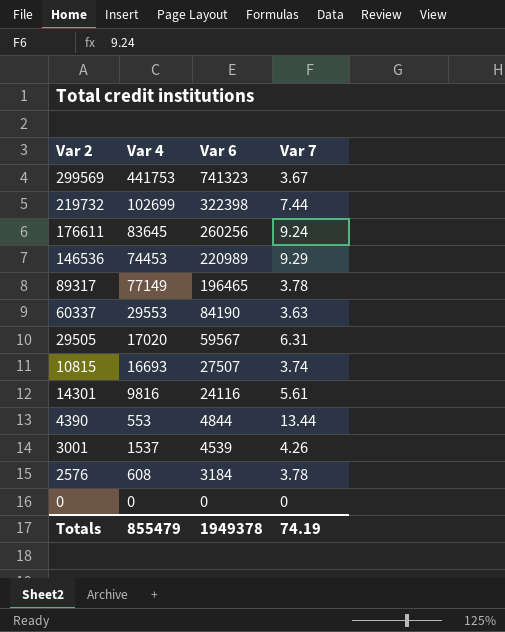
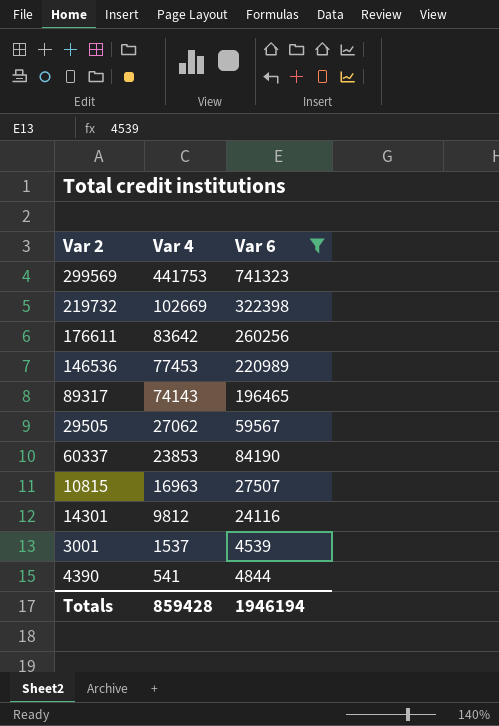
filter: none -> Var 6 >= 4539
row order: Var 6 descending -> Var 4 descending
column Var 7 | position: 4 -> none
219732 | Var 4: 102699 -> 102669
176611 | Var 4: 83645 -> 83642
146536 | Var 4: 74453 -> 77453
89317 | Var 4: 77149 -> 74143
29505 | Var 4: 17020 -> 27062
60337 | Var 4: 29553 -> 23853
10815 | Var 4: 16693 -> 16963
14301 | Var 4: 9816 -> 9812
4390 | Var 4: 553 -> 541
Totals | Var 4: 855479 -> 859428
Totals | Var 6: 1949378 -> 1946194

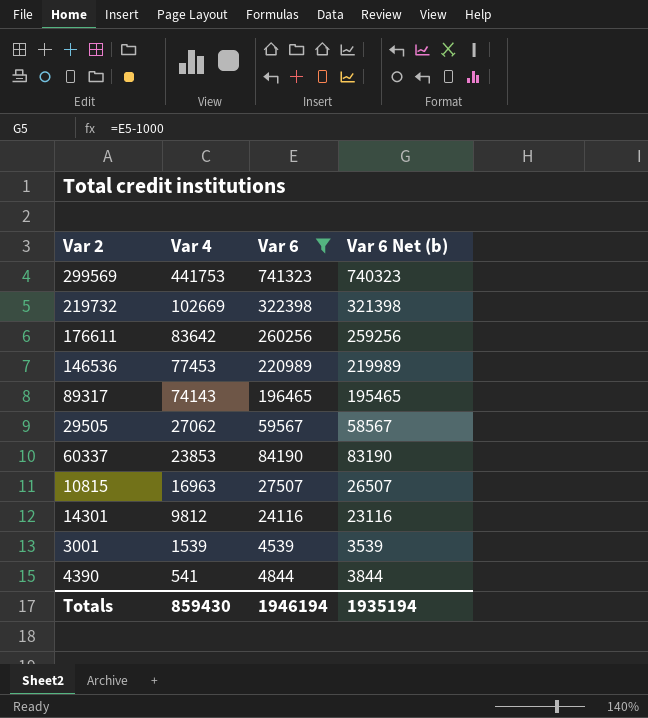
column Var 6 Net (b) | formula: none -> [Var 6] - 1000
3001 | Var 4: 1537 -> 1539
Totals | Var 4: 859428 -> 859430

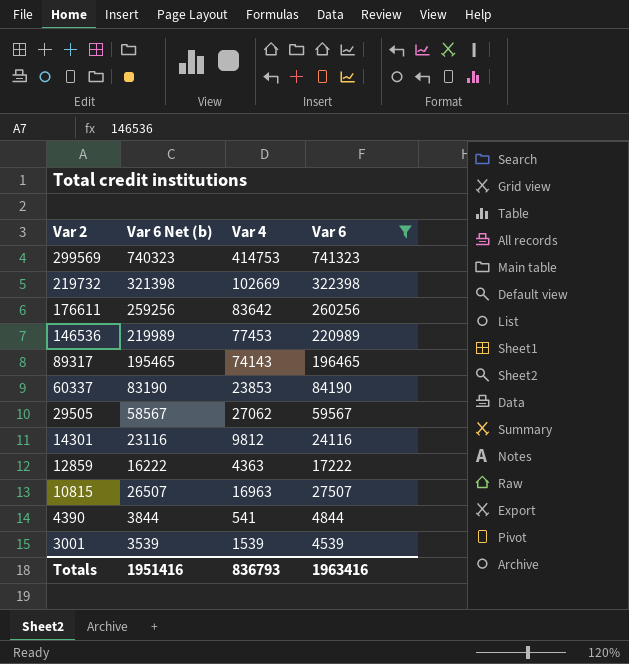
row order: Var 4 descending -> Var 2 descending
column Var 6 Net (b) | position: 4 -> 2
299569 | Var 4: 441753 -> 414753
row 12859: none -> 16222 | 4363 | 17222
Totals | Var 6 Net (b): 1935194 -> 1951416
Totals | Var 4: 859430 -> 836793
Totals | Var 6: 1946194 -> 1963416

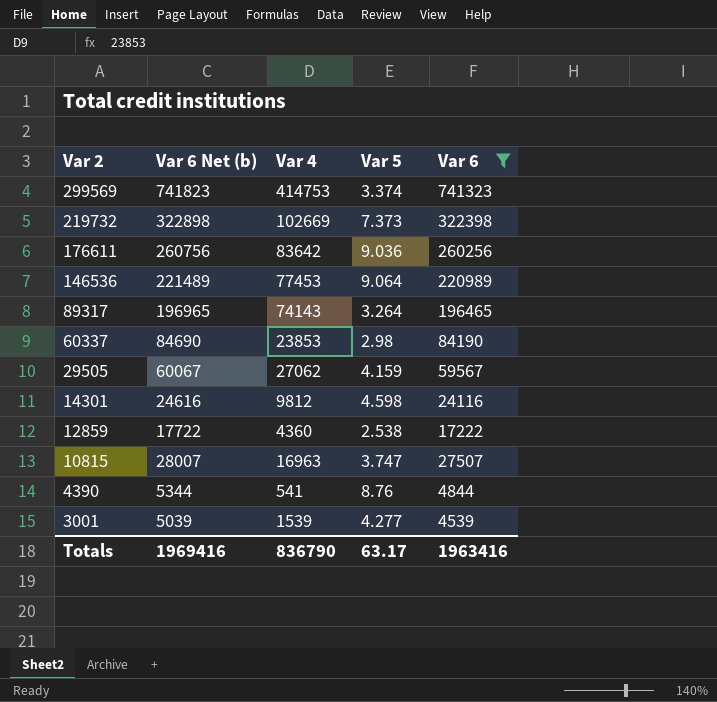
column Var 6 Net (b) | formula: [Var 6] - 1000 -> [Var 6] + 500
column Var 5 | position: none -> 4
12859 | Var 4: 4363 -> 4360
Totals | Var 6 Net (b): 1951416 -> 1969416
Totals | Var 4: 836793 -> 836790

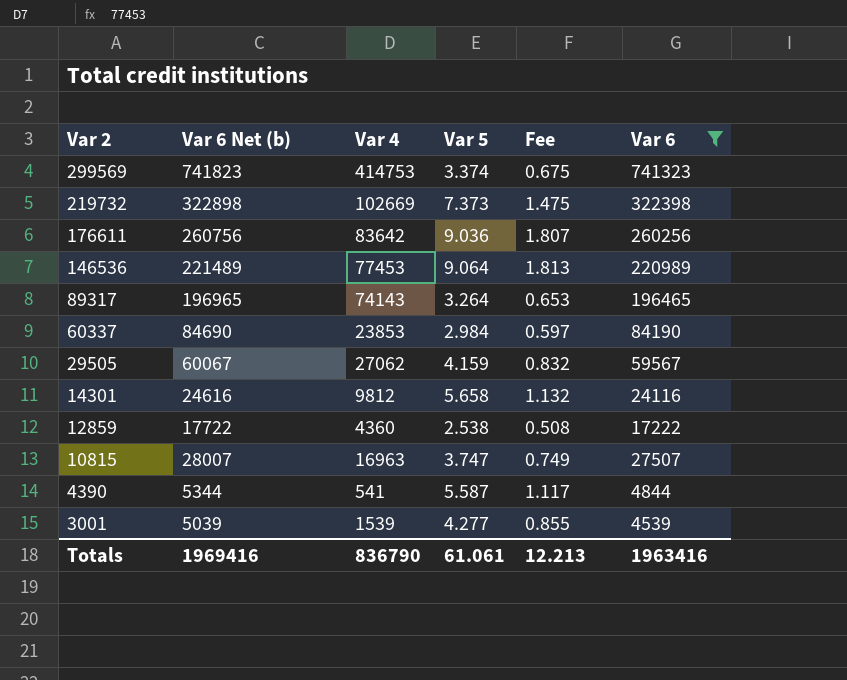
column Fee | formula: none -> [Var 5] * 0.2
60337 | Var 5: 2.98 -> 2.984
14301 | Var 5: 4.598 -> 5.658
4390 | Var 5: 8.76 -> 5.587
Totals | Var 5: 63.17 -> 61.061

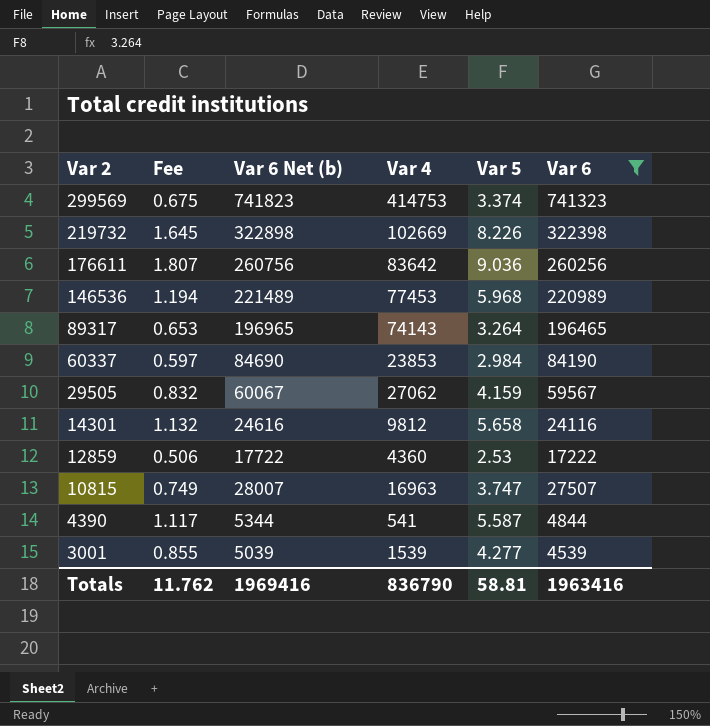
column Fee | position: 5 -> 2
219732 | Fee: 1.475 -> 1.645
219732 | Var 5: 7.373 -> 8.226
146536 | Fee: 1.813 -> 1.194
146536 | Var 5: 9.064 -> 5.968
12859 | Fee: 0.508 -> 0.506
12859 | Var 5: 2.538 -> 2.53
Totals | Fee: 12.213 -> 11.762
Totals | Var 5: 61.061 -> 58.81

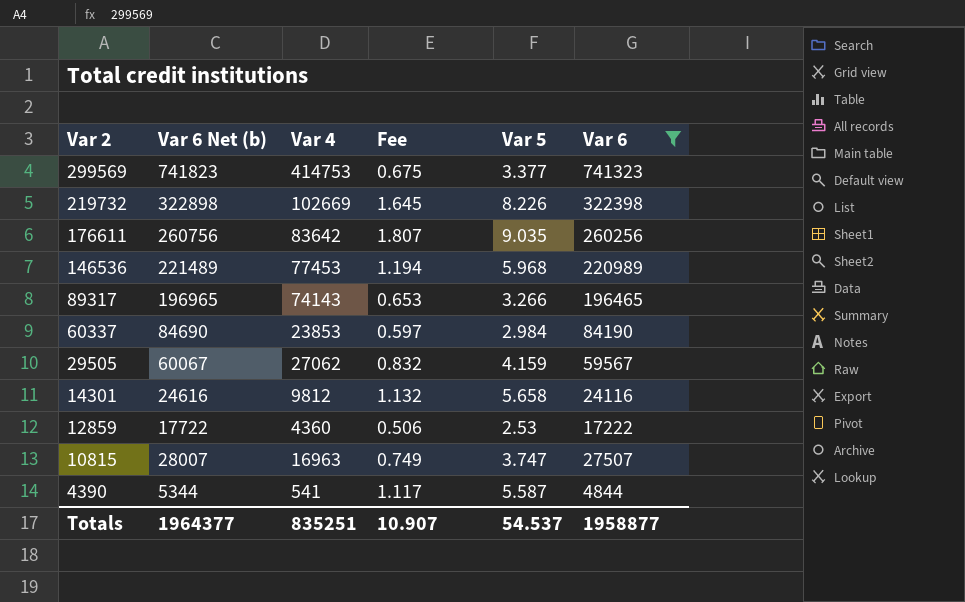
column Fee | position: 2 -> 4
row 3001: 0.855 | 5039 | 1539 | 4.277 | 4539 -> none
299569 | Var 5: 3.374 -> 3.377
176611 | Var 5: 9.036 -> 9.035
89317 | Var 5: 3.264 -> 3.266
Totals | Var 6 Net (b): 1969416 -> 1964377
Totals | Var 4: 836790 -> 835251
Totals | Fee: 11.762 -> 10.907
Totals | Var 5: 58.81 -> 54.537
Totals | Var 6: 1963416 -> 1958877

